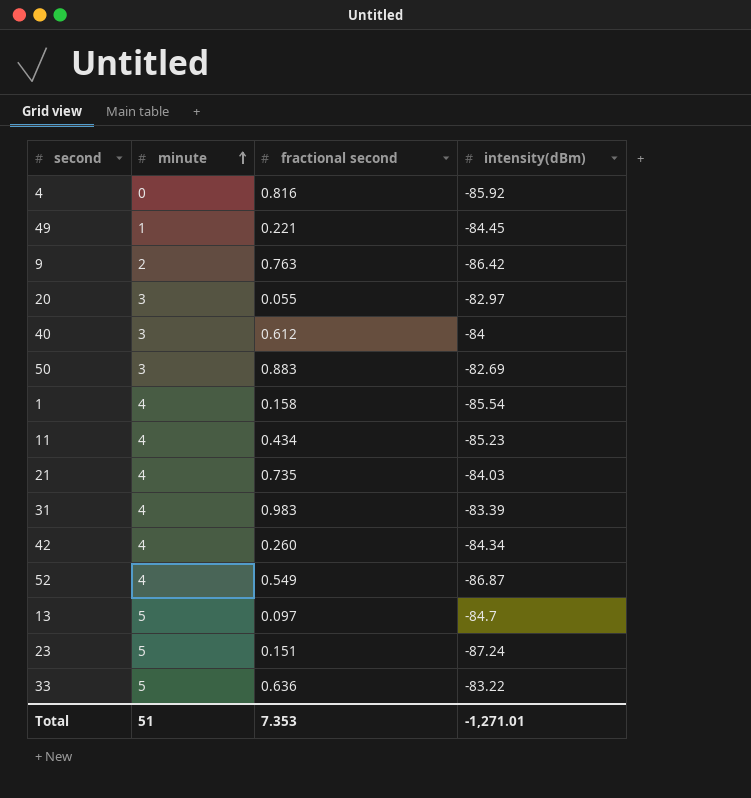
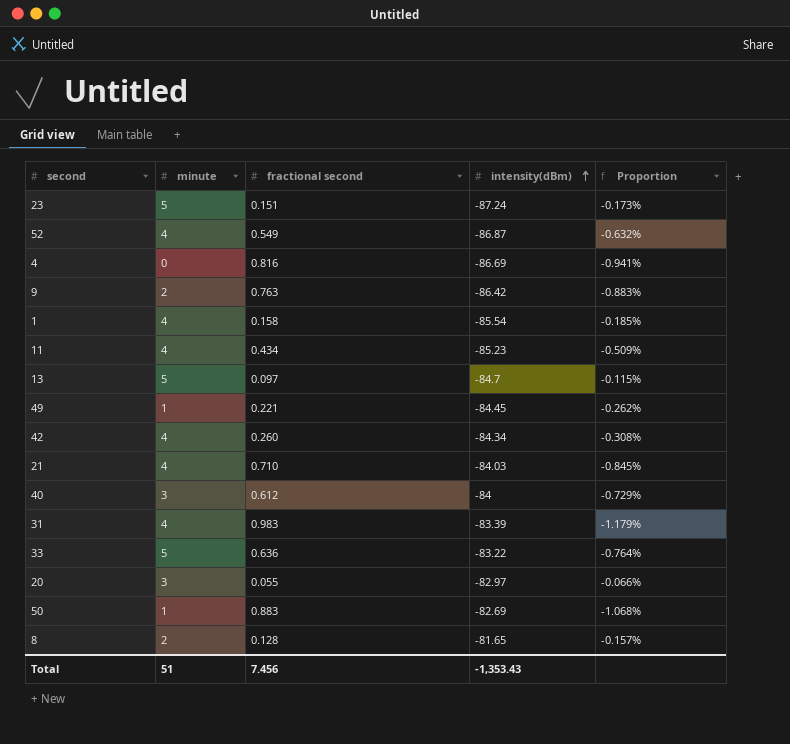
row order: minute ascending -> intensity(dBm) ascending
column Proportion | formula: none -> [fractional second] / [intensity(dBm)]
4 | intensity(dBm): -85.92 -> -86.69
21 | fractional second: 0.735 -> 0.710
50 | minute: 3 -> 1
row 8: none -> 2 | 0.128 | -81.65 | -0.157%
Total | fractional second: 7.353 -> 7.456
Total | intensity(dBm): -1,271.01 -> -1,353.43

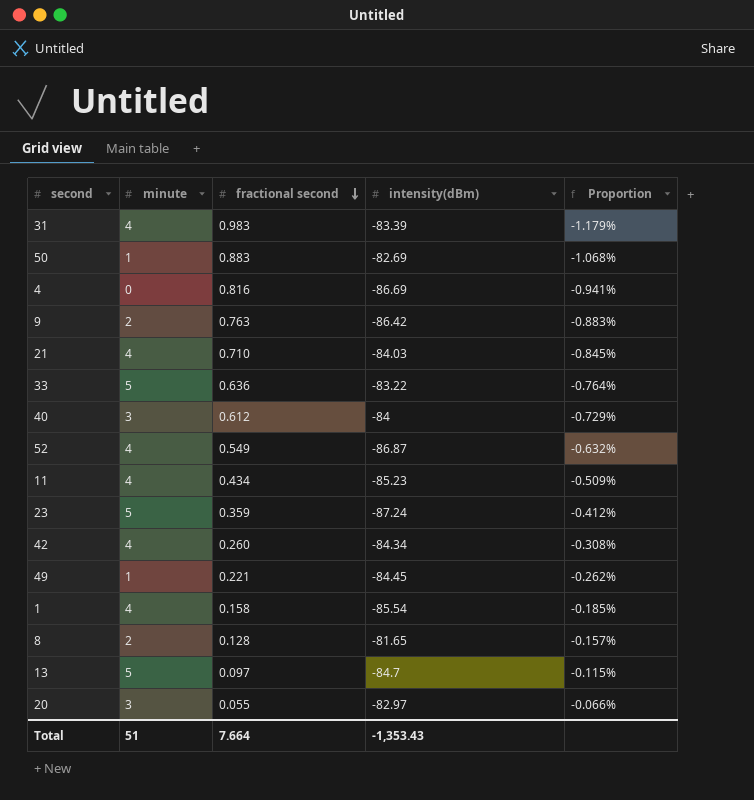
row order: intensity(dBm) ascending -> fractional second descending
23 | fractional second: 0.151 -> 0.359
23 | Proportion: -0.173% -> -0.412%
Total | fractional second: 7.456 -> 7.664

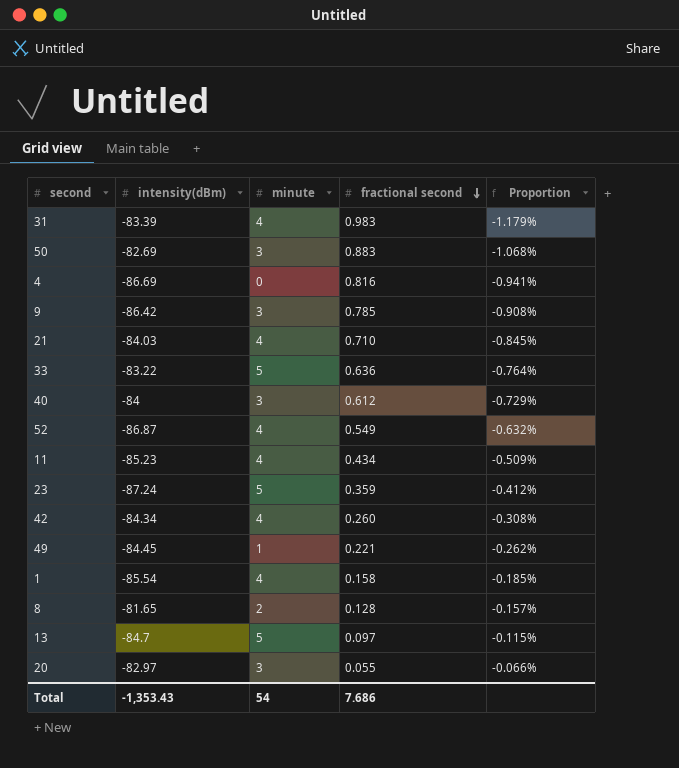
column intensity(dBm) | position: 4 -> 2
50 | minute: 1 -> 3
9 | minute: 2 -> 3
9 | fractional second: 0.763 -> 0.785
9 | Proportion: -0.883% -> -0.908%
Total | minute: 51 -> 54
Total | fractional second: 7.664 -> 7.686

